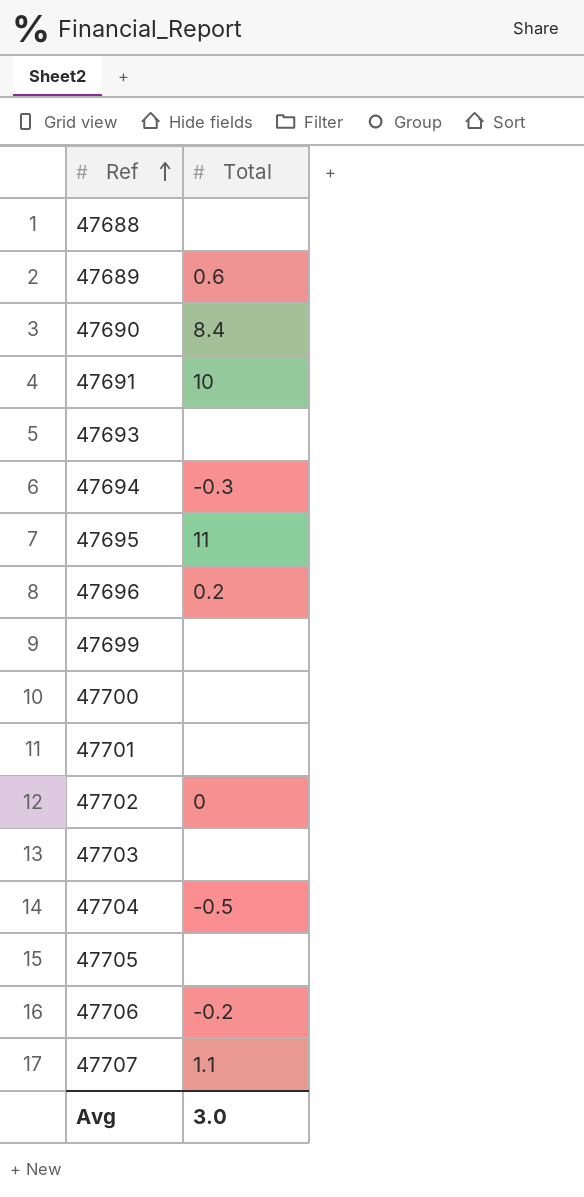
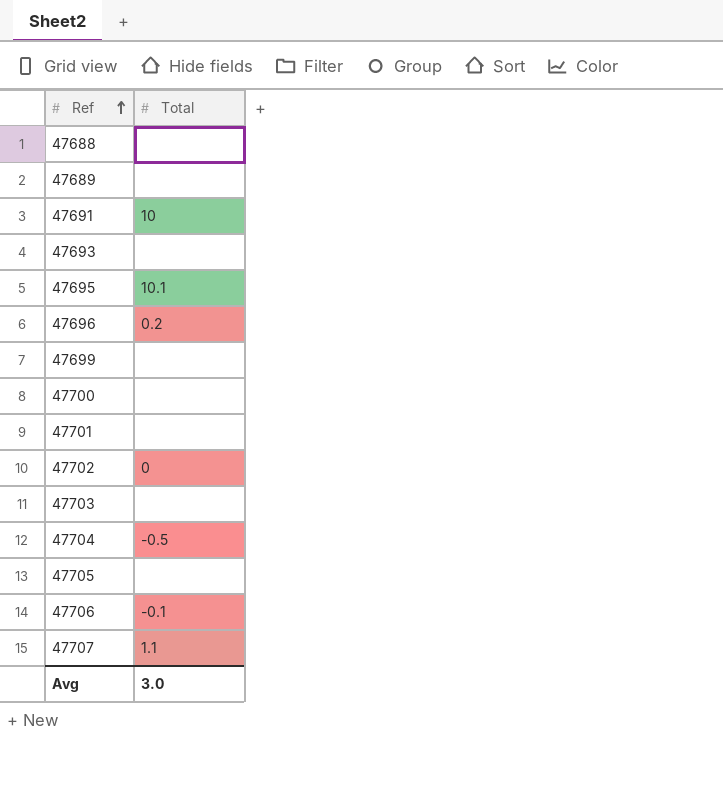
row 47690: 8.4 -> none
row 47694: -0.3 -> none
47689 | Total: 0.6 -> none
47695 | Total: 11 -> 10.1
47706 | Total: -0.2 -> -0.1

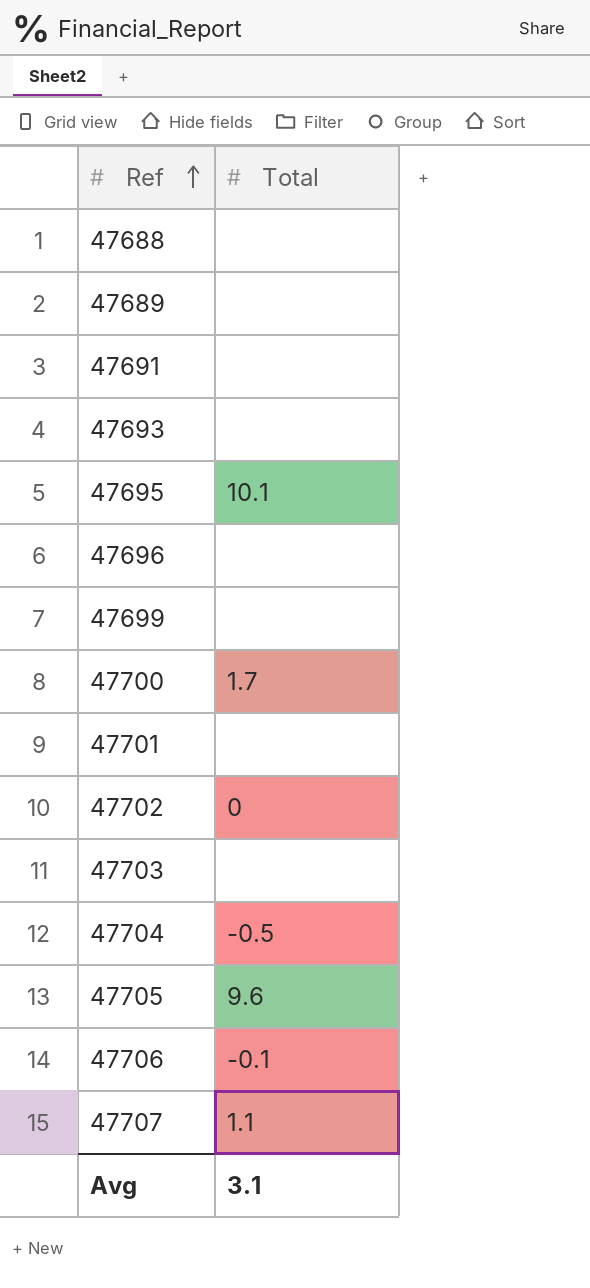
47691 | Total: 10 -> none
47696 | Total: 0.2 -> none
47700 | Total: none -> 1.7
47705 | Total: none -> 9.6
Avg | Total: 3.0 -> 3.1

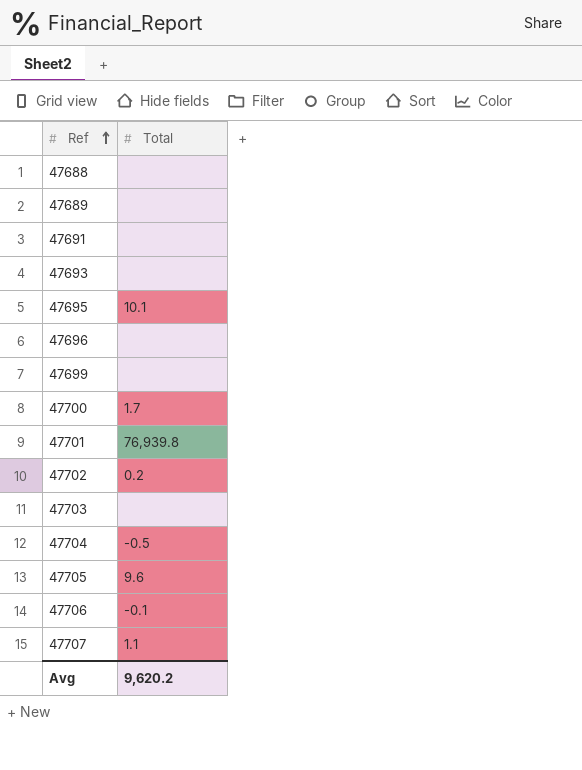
47701 | Total: none -> 76,939.8
47702 | Total: 0 -> 0.2
Avg | Total: 3.1 -> 9,620.2

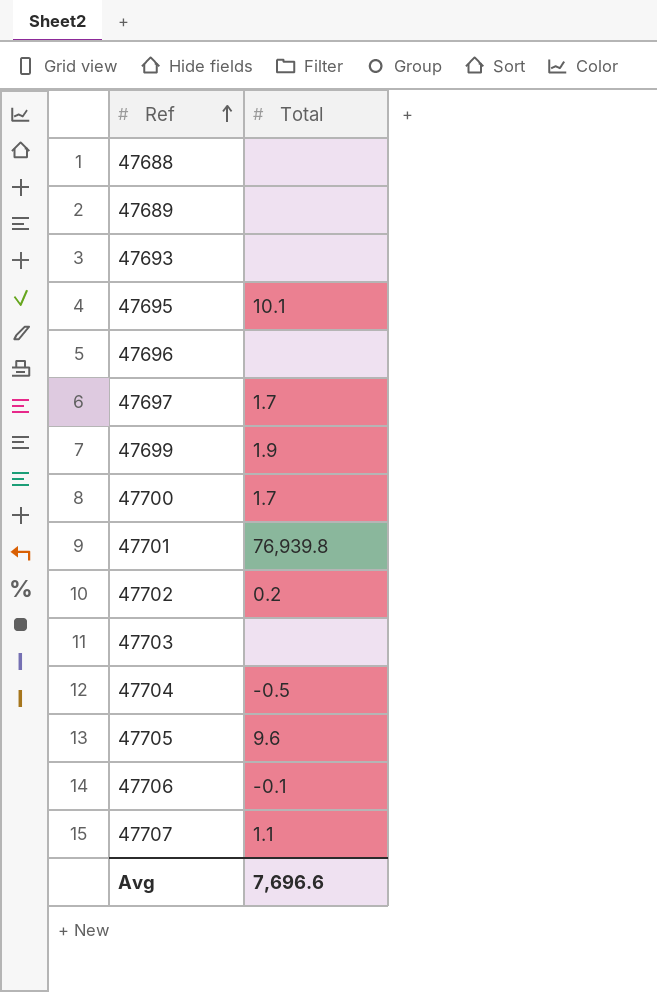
row 47691: none -> none
row 47697: none -> 1.7
47699 | Total: none -> 1.9
Avg | Total: 9,620.2 -> 7,696.6

